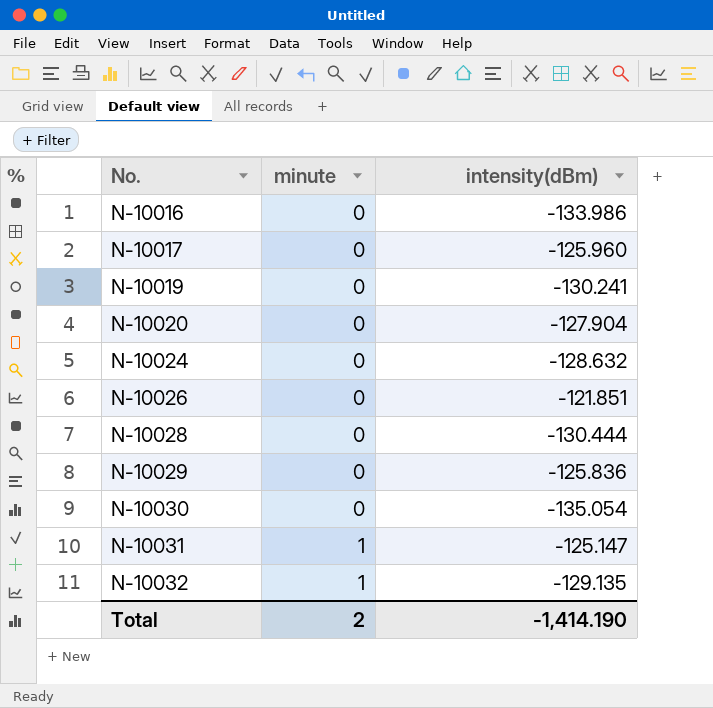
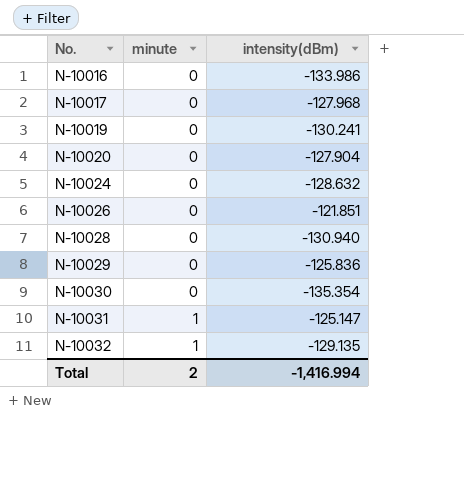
N-10017 | intensity(dBm): -125.960 -> -127.968
N-10028 | intensity(dBm): -130.444 -> -130.940
N-10030 | intensity(dBm): -135.054 -> -135.354
Total | intensity(dBm): -1,414.190 -> -1,416.994

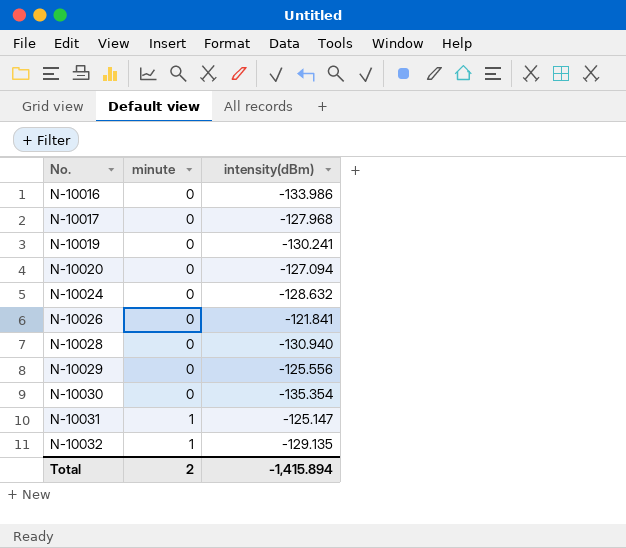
N-10020 | intensity(dBm): -127.904 -> -127.094
N-10026 | intensity(dBm): -121.851 -> -121.841
N-10029 | intensity(dBm): -125.836 -> -125.556
Total | intensity(dBm): -1,416.994 -> -1,415.894

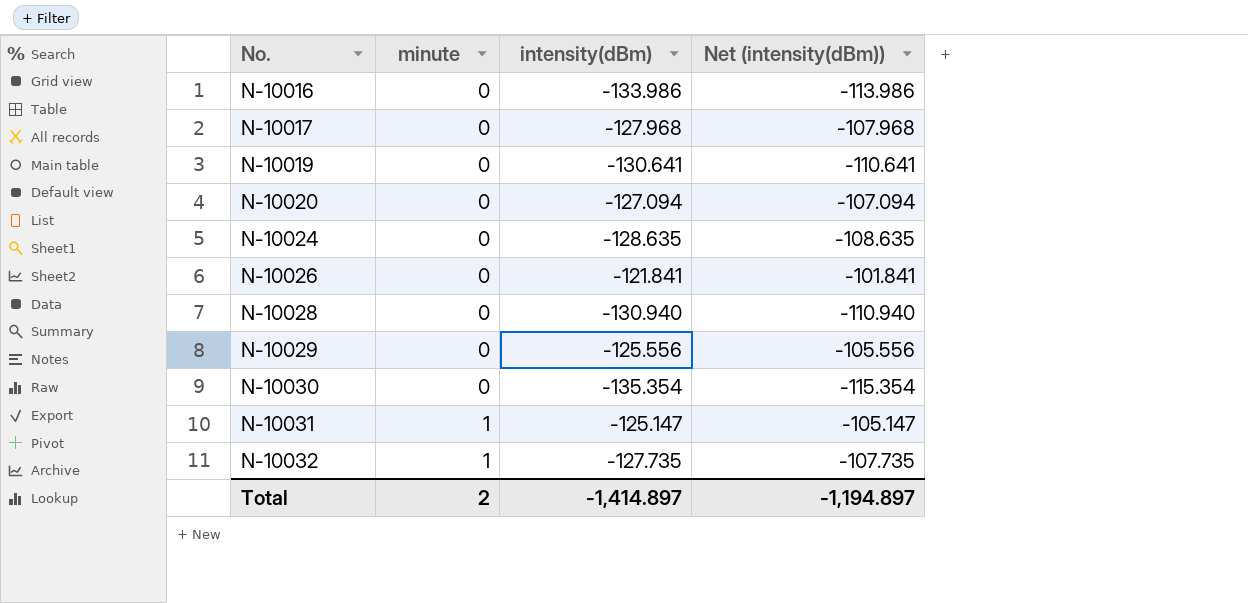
column Net (intensity(dBm)) | formula: none -> [intensity(dBm)] + 20
N-10019 | intensity(dBm): -130.241 -> -130.641
N-10024 | intensity(dBm): -128.632 -> -128.635
N-10032 | intensity(dBm): -129.135 -> -127.735
Total | intensity(dBm): -1,415.894 -> -1,414.897

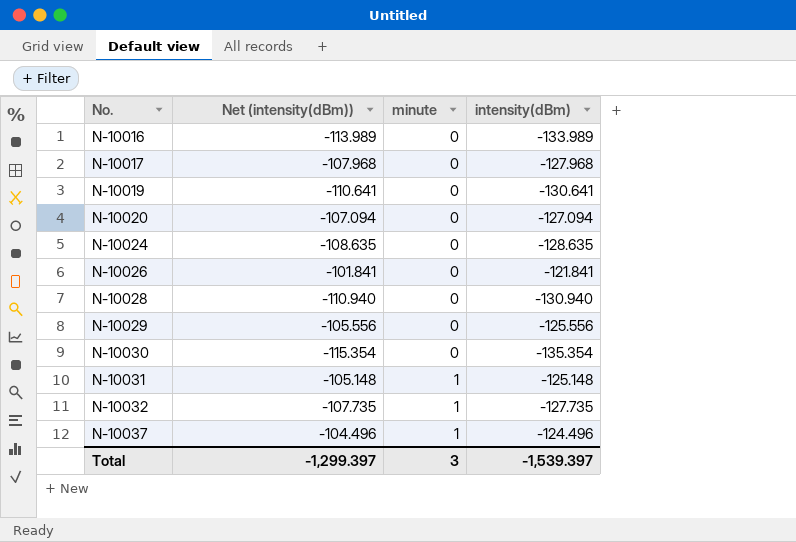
column Net (intensity(dBm)) | position: 4 -> 2
N-10016 | Net (intensity(dBm)): -113.986 -> -113.989
N-10016 | intensity(dBm): -133.986 -> -133.989
N-10031 | Net (intensity(dBm)): -105.147 -> -105.148
N-10031 | intensity(dBm): -125.147 -> -125.148
row N-10037: none -> -104.496 | 1 | -124.496
Total | Net (intensity(dBm)): -1,194.897 -> -1,299.397
Total | minute: 2 -> 3
Total | intensity(dBm): -1,414.897 -> -1,539.397

